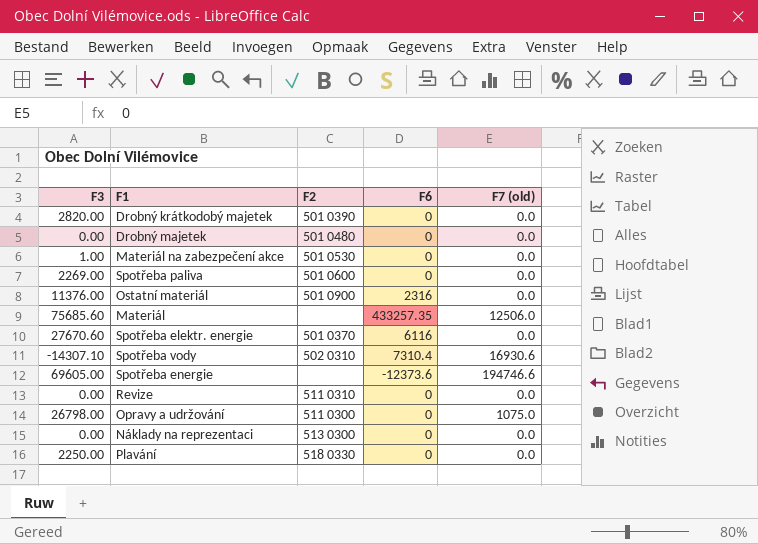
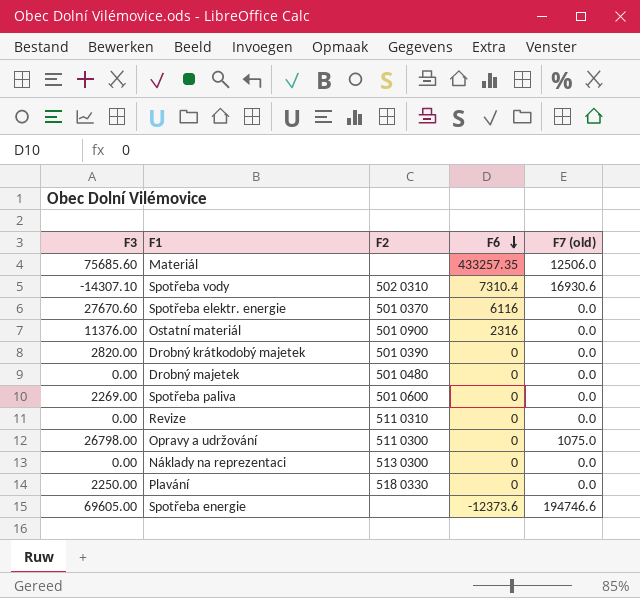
row order: none -> F6 descending
row Materiál na zabezpečení akce: 1.00 | 501 0530 | 0 | 0.0 -> none

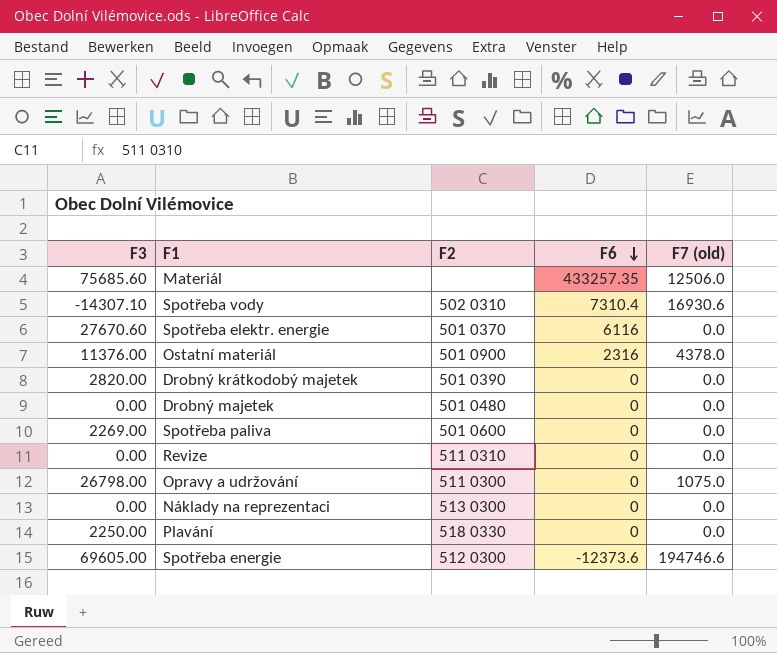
Ostatní materiál | F7 (old): 0.0 -> 4378.0
Spotřeba energie | F2: none -> 512 0300

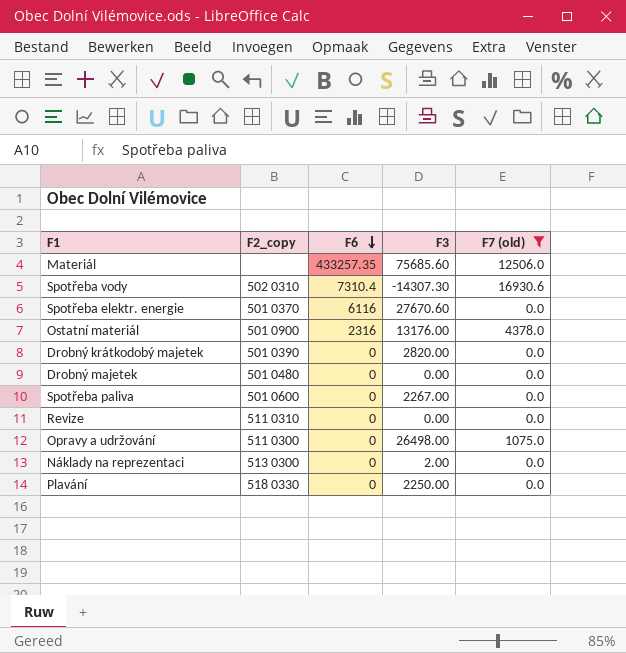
filter: none -> F7 (old) != 194746.6
column name: F2 -> F2_copy
column F3 | position: 1 -> 4
Spotřeba vody | F3: -14307.10 -> -14307.30
Ostatní materiál | F3: 11376.00 -> 13176.00
Spotřeba paliva | F3: 2269.00 -> 2267.00
Opravy a udržování | F3: 26798.00 -> 26498.00
Náklady na reprezentaci | F3: 0.00 -> 2.00

